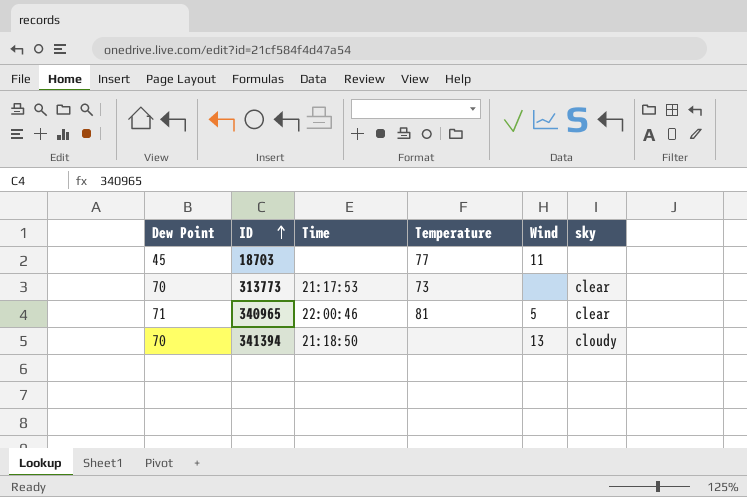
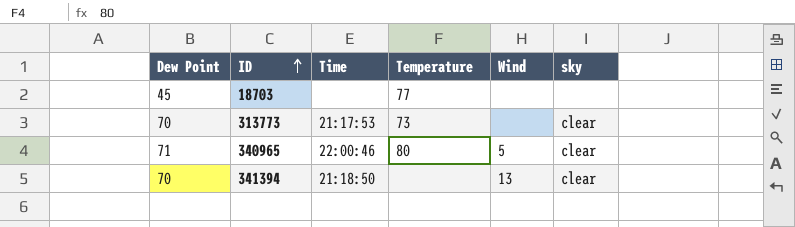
18703 | Wind: 11 -> none
340965 | Temperature: 81 -> 80
341394 | sky: cloudy -> clear

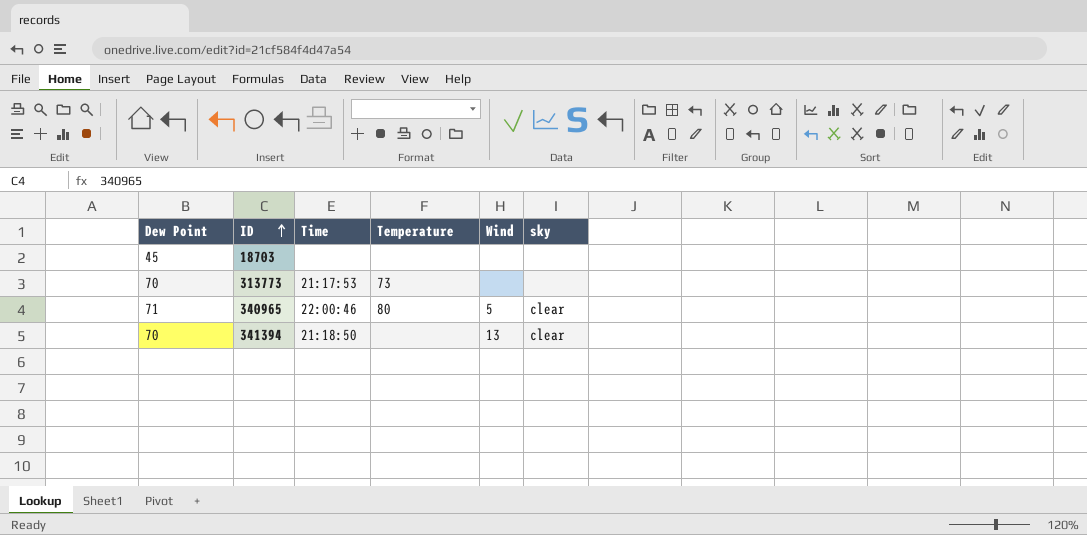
18703 | Temperature: 77 -> none
313773 | sky: clear -> none

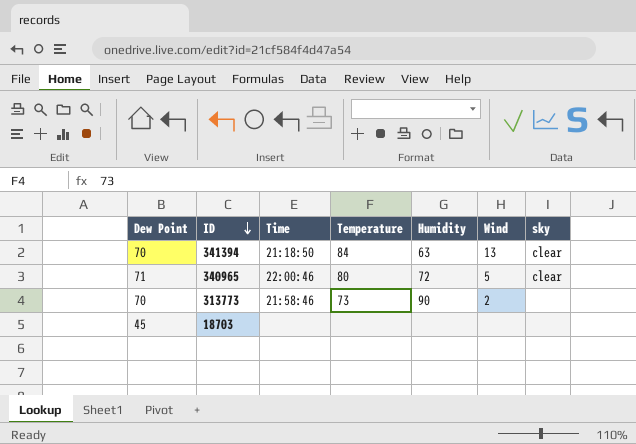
row order: ID ascending -> ID descending
column Humidity | position: none -> 5
341394 | Temperature: none -> 84
313773 | Time: 21:17:53 -> 21:58:46
313773 | Wind: none -> 2

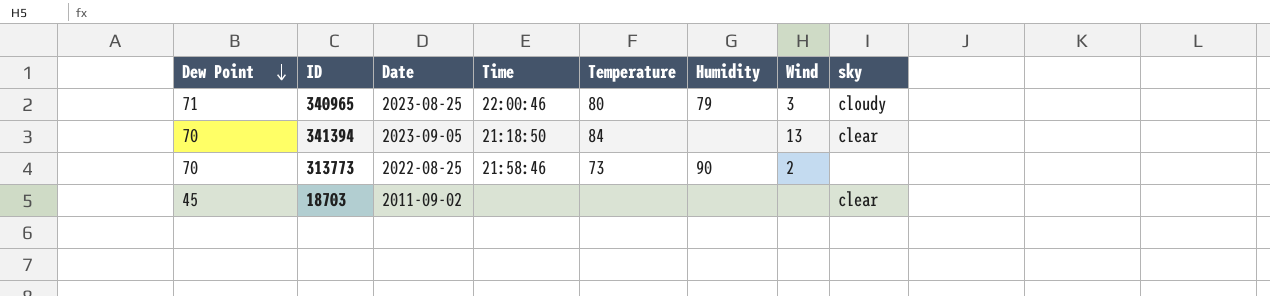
row order: ID descending -> Dew Point descending
column Date | position: none -> 3
340965 | Humidity: 72 -> 79
340965 | Wind: 5 -> 3
340965 | sky: clear -> cloudy
341394 | Humidity: 63 -> none
18703 | sky: none -> clear

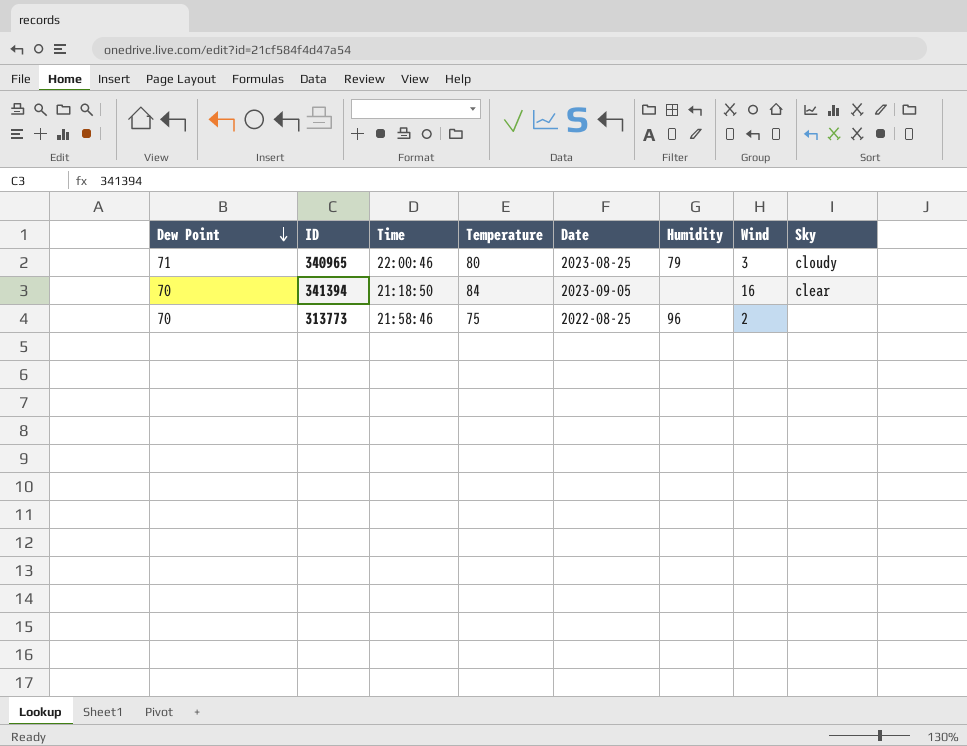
column Date | position: 3 -> 5
column name: sky -> Sky
row 18703: 45 | 2011-09-02 | none | none | none | none | clear -> none
341394 | Wind: 13 -> 16
313773 | Temperature: 73 -> 75
313773 | Humidity: 90 -> 96

